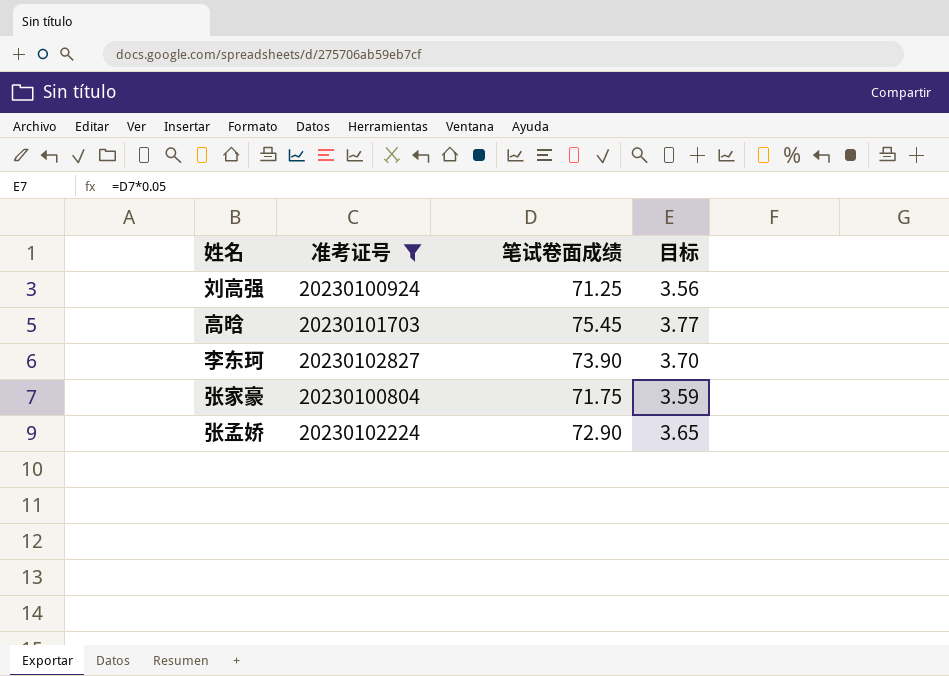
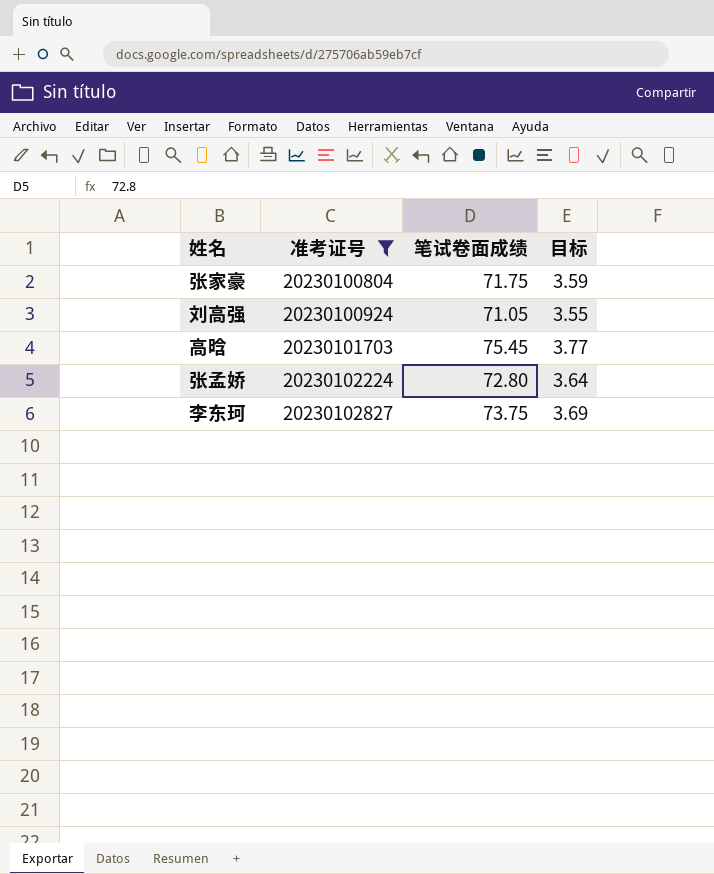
row order: none -> 准考证号 ascending
刘高强 | 笔试卷面成绩: 71.25 -> 71.05
刘高强 | 目标: 3.56 -> 3.55
张孟娇 | 笔试卷面成绩: 72.90 -> 72.80
张孟娇 | 目标: 3.65 -> 3.64
李东珂 | 笔试卷面成绩: 73.90 -> 73.75
李东珂 | 目标: 3.70 -> 3.69

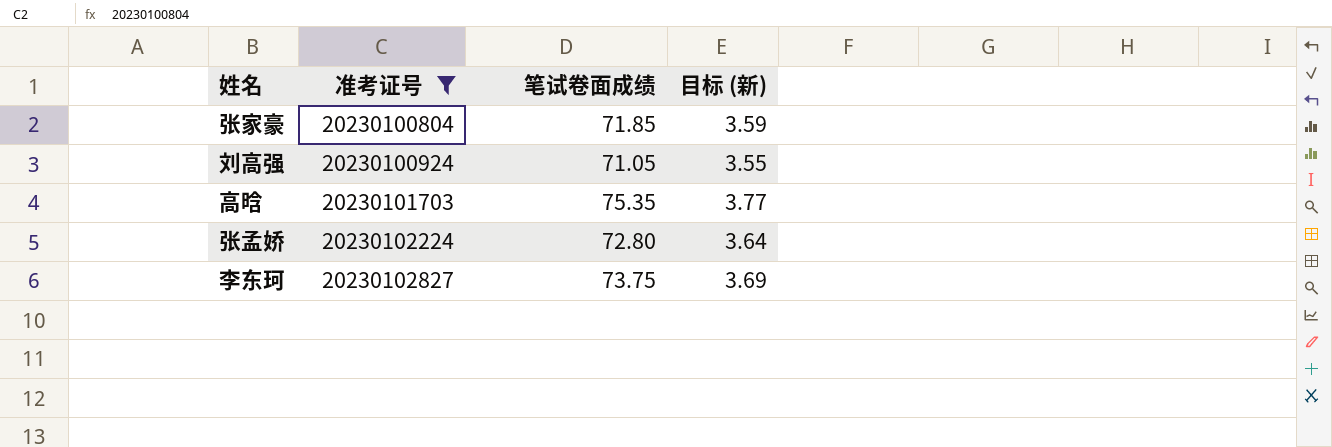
column name: 目标 -> 目标 (新)
张家豪 | 笔试卷面成绩: 71.75 -> 71.85
高晗 | 笔试卷面成绩: 75.45 -> 75.35

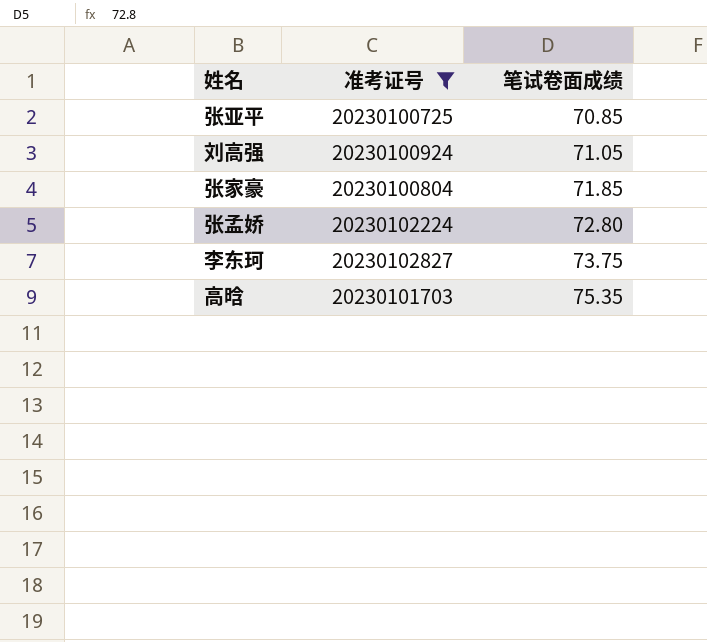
row order: 准考证号 ascending -> 笔试卷面成绩 ascending
column 目标 (新) | formula: [笔试卷面成绩] * 0.05 -> none
row 张亚平: none -> 20230100725 | 70.85

